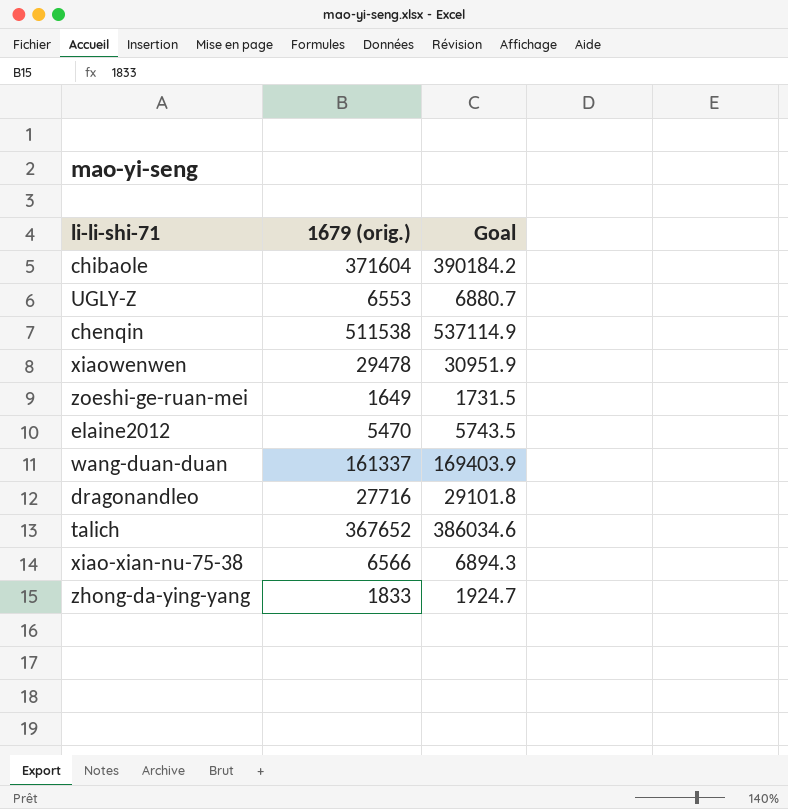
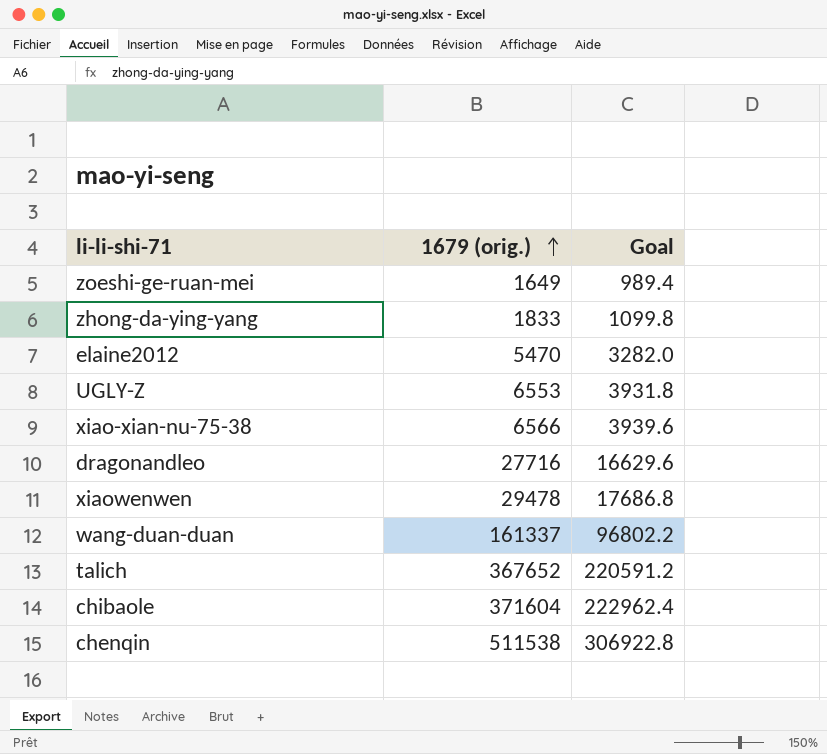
row order: none -> 1679 (orig.) ascending
column Goal | formula: [1679 (orig.)] * 1.05 -> [1679 (orig.)] * 0.6

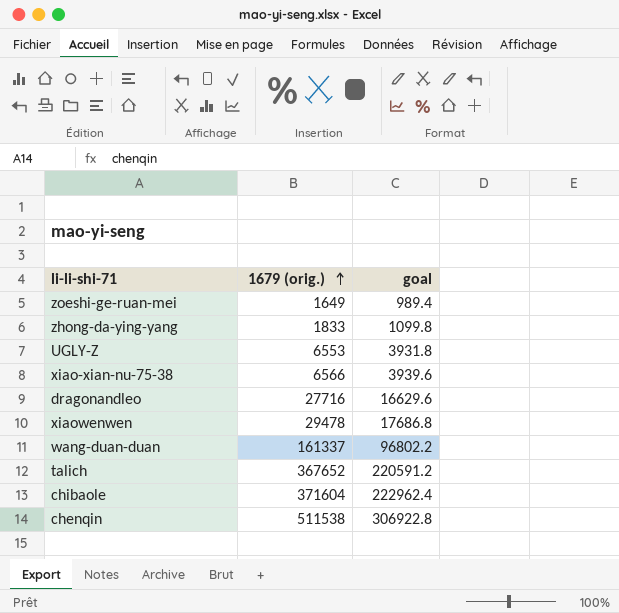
column name: Goal -> goal
row elaine2012: 5470 | 3282.0 -> none

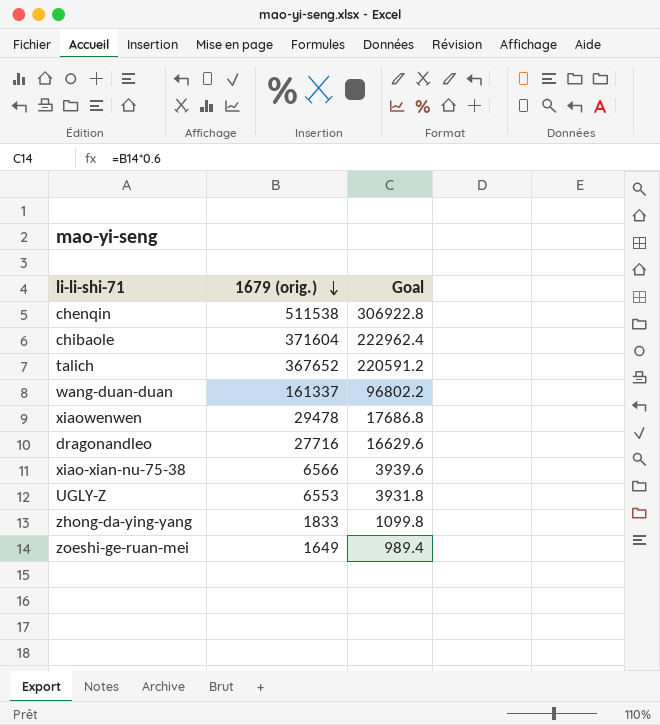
row order: 1679 (orig.) ascending -> 1679 (orig.) descending
column name: goal -> Goal

